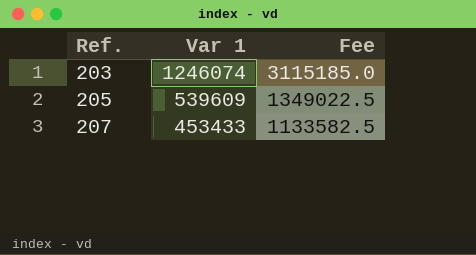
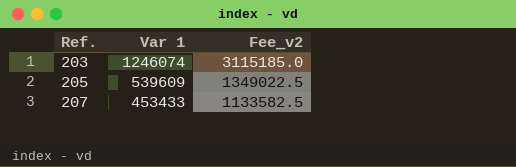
column name: Fee -> Fee_v2

